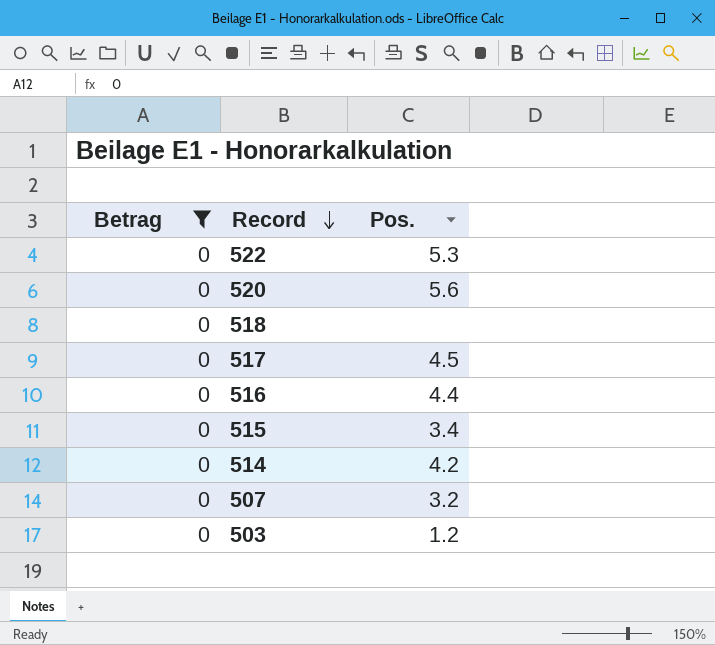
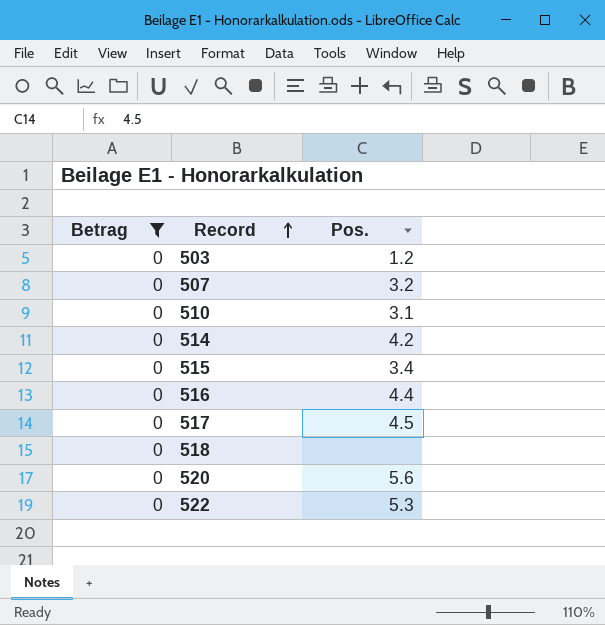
row order: Record descending -> Record ascending
row 510: none -> 0 | 3.1

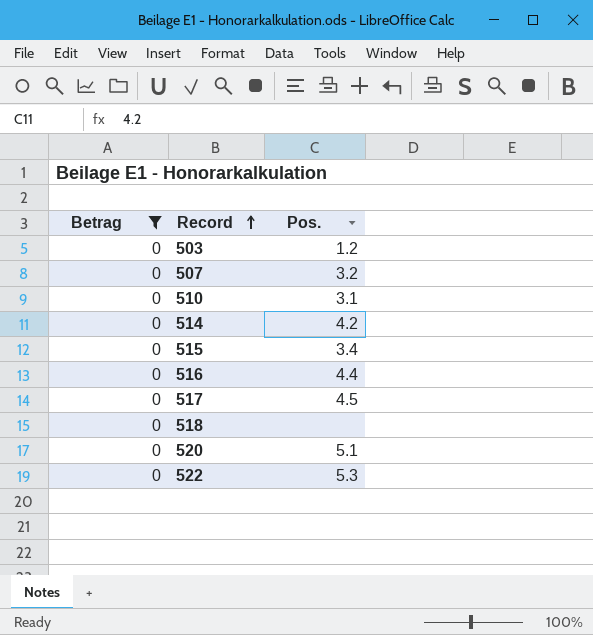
520 | Pos.: 5.6 -> 5.1

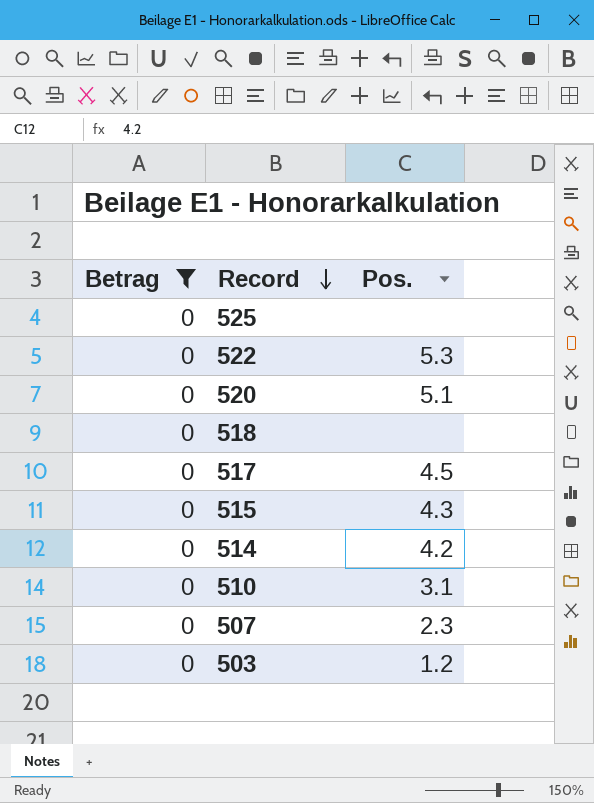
row order: Record ascending -> Record descending
row 516: 0 | 4.4 -> none
row 525: none -> 0 | none
515 | Pos.: 3.4 -> 4.3
507 | Pos.: 3.2 -> 2.3

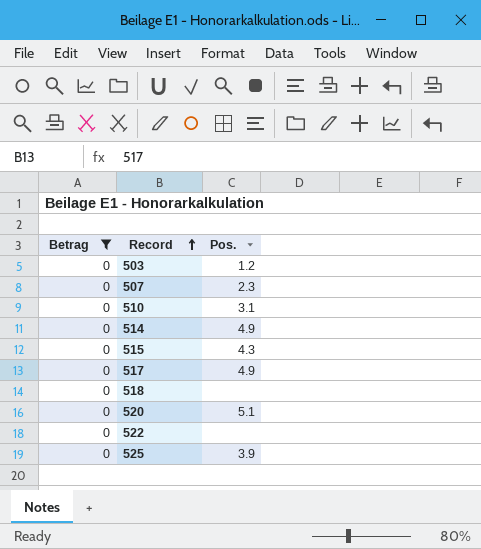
row order: Record descending -> Record ascending
514 | Pos.: 4.2 -> 4.9
517 | Pos.: 4.5 -> 4.9
522 | Pos.: 5.3 -> none
525 | Pos.: none -> 3.9

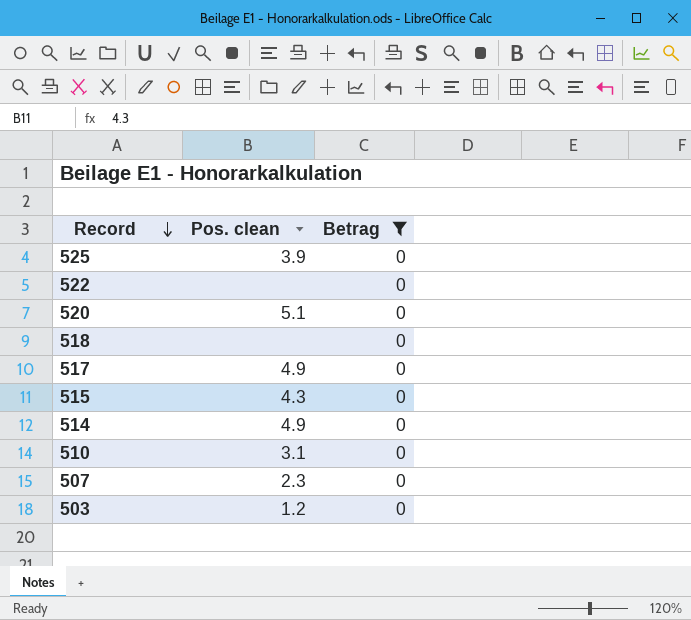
row order: Record ascending -> Record descending
column name: Pos. -> Pos. clean
column Betrag | position: 1 -> 3

